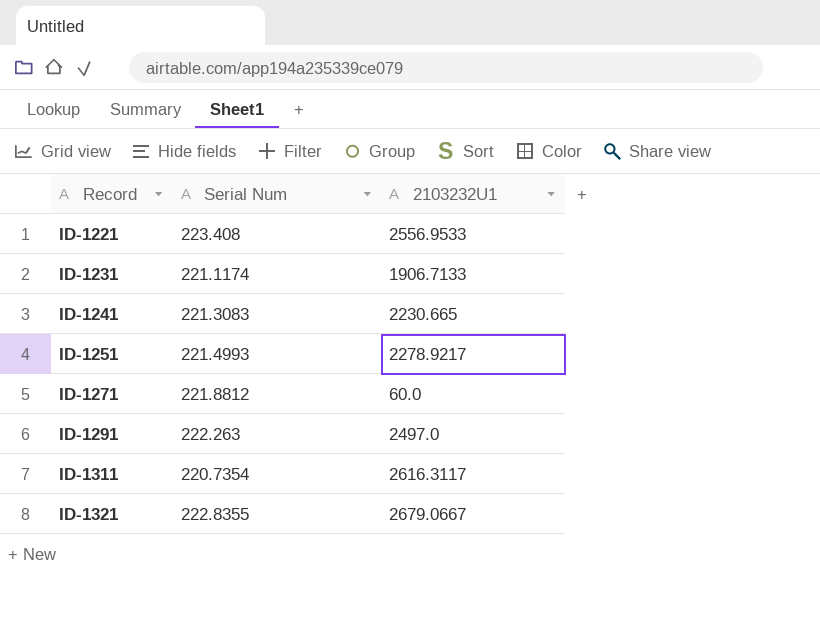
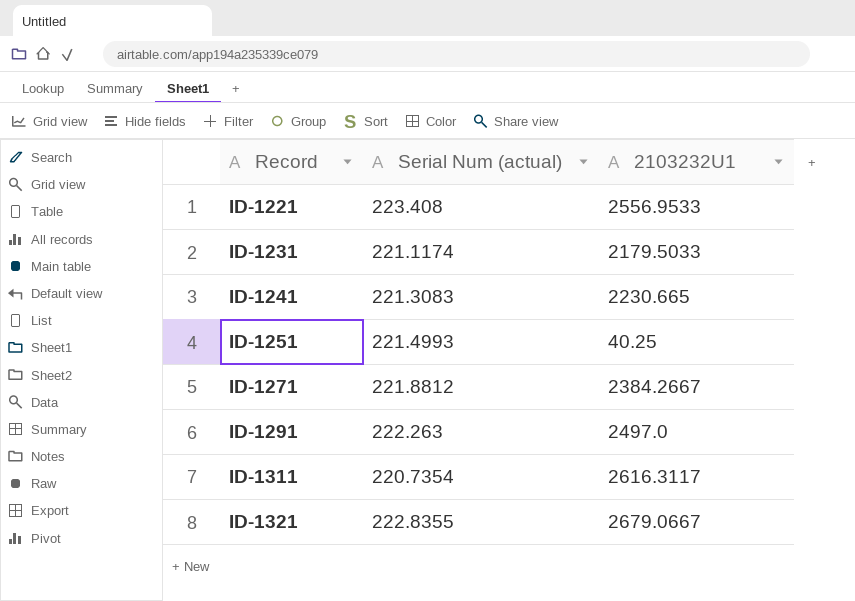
column name: Serial Num -> Serial Num (actual)
ID-1231 | 2103232U1: 1906.7133 -> 2179.5033
ID-1251 | 2103232U1: 2278.9217 -> 40.25
ID-1271 | 2103232U1: 60.0 -> 2384.2667

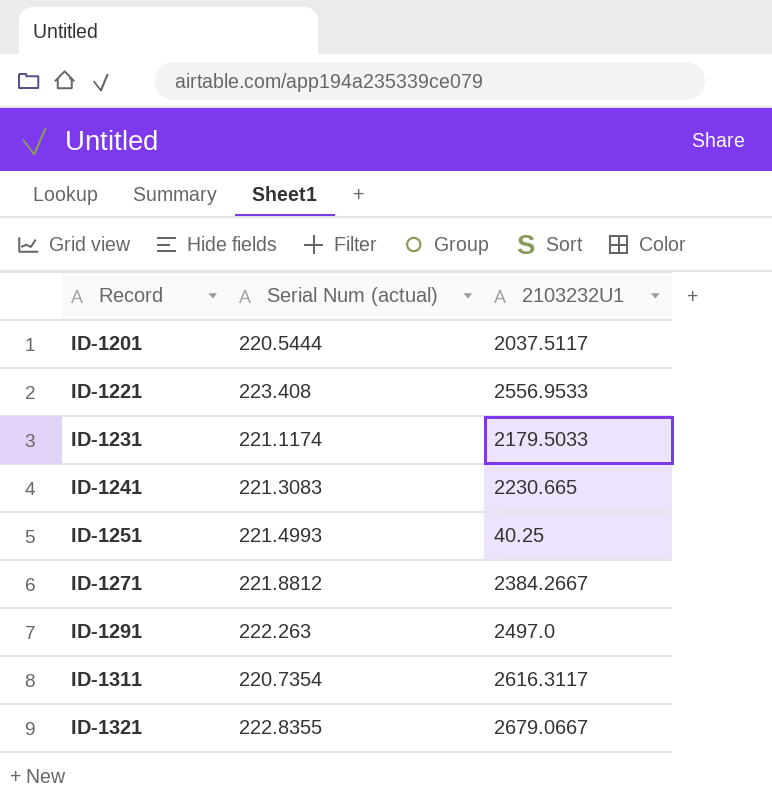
row ID-1201: none -> 220.5444 | 2037.5117

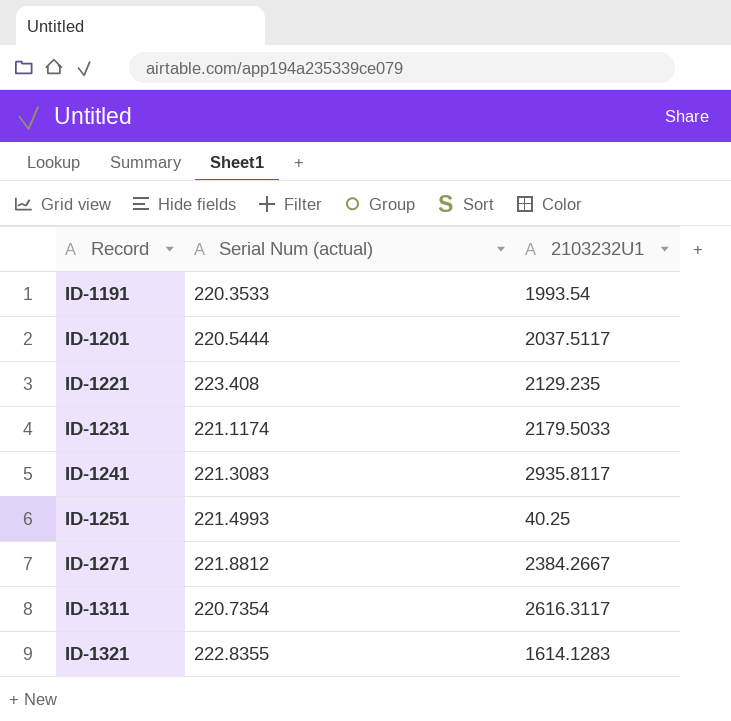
row ID-1291: 222.263 | 2497.0 -> none
row ID-1191: none -> 220.3533 | 1993.54
ID-1221 | 2103232U1: 2556.9533 -> 2129.235
ID-1241 | 2103232U1: 2230.665 -> 2935.8117
ID-1321 | 2103232U1: 2679.0667 -> 1614.1283

